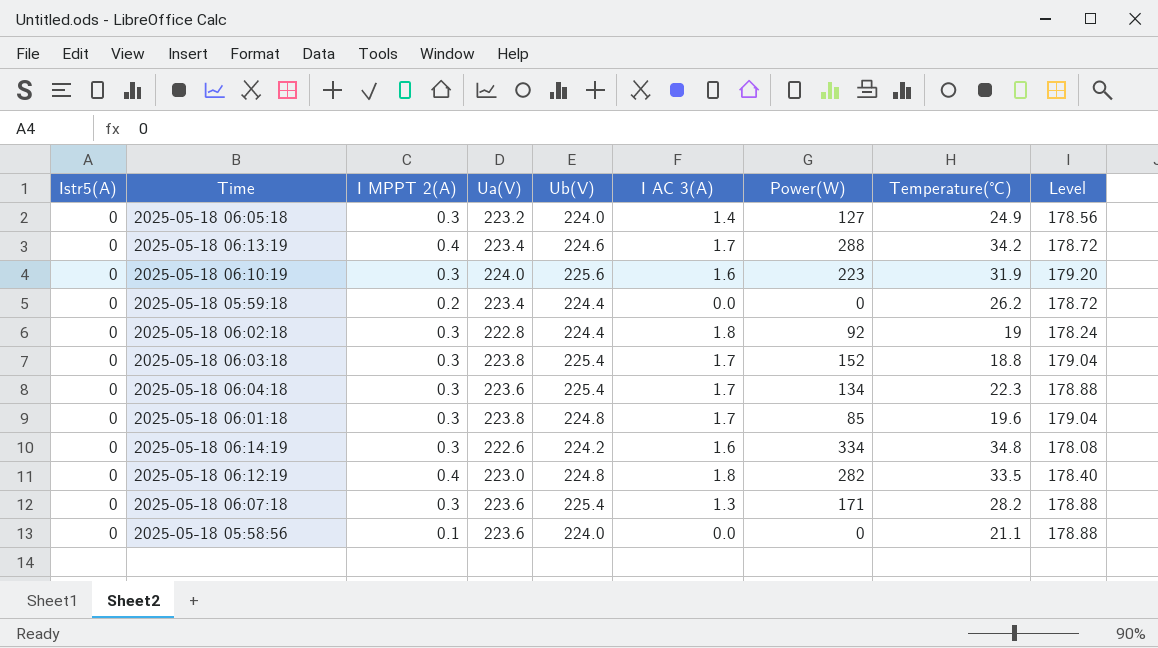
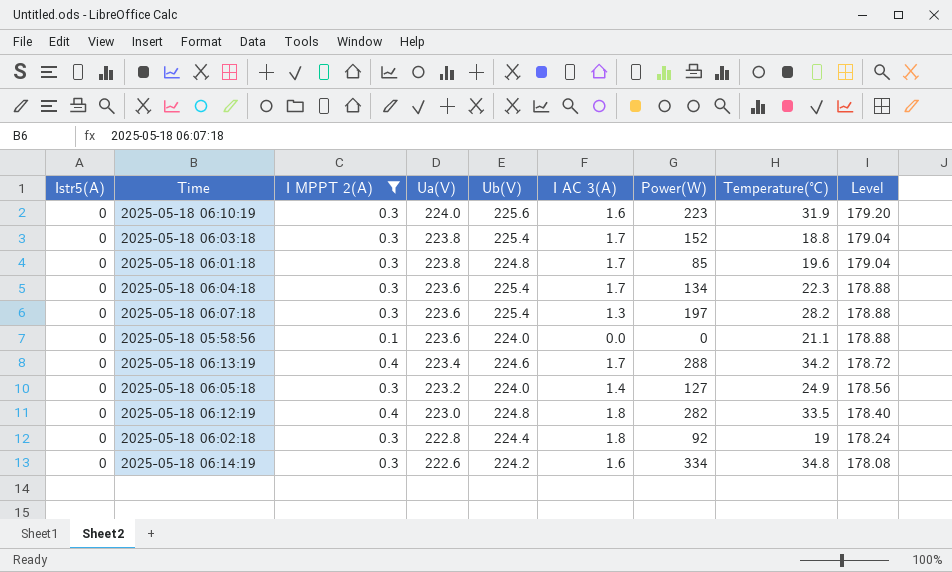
filter: none -> I MPPT 2(A) != 0.2
row order: none -> Ua(V) descending
2025-05-18 06:07:18 | Power(W): 171 -> 197

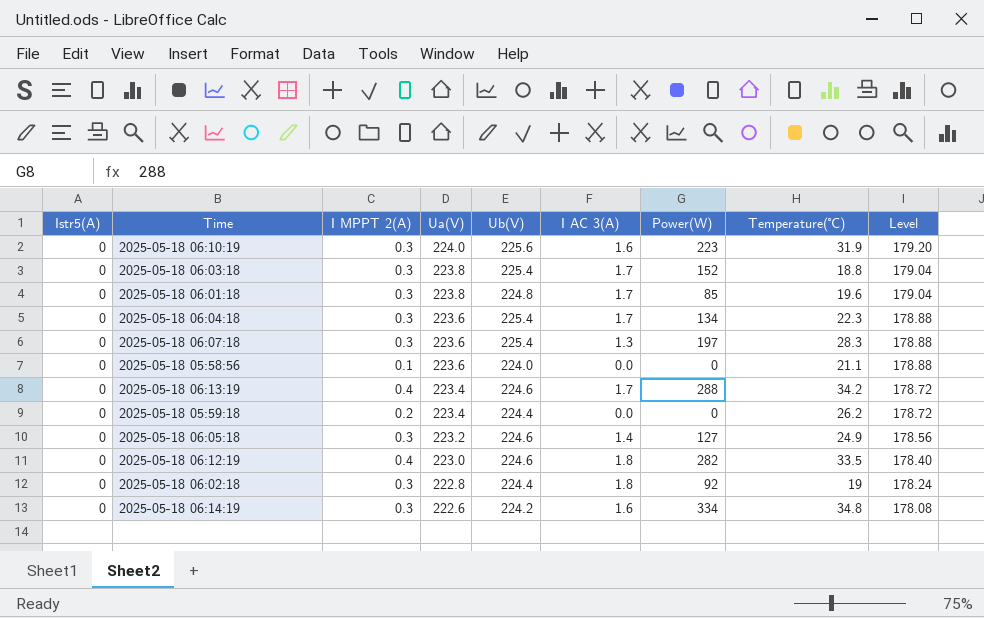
filter: I MPPT 2(A) != 0.2 -> none
2025-05-18 06:07:18 | Temperature(℃): 28.2 -> 28.3
2025-05-18 06:05:18 | Ub(V): 224.0 -> 224.6
2025-05-18 06:12:19 | Ub(V): 224.8 -> 224.6

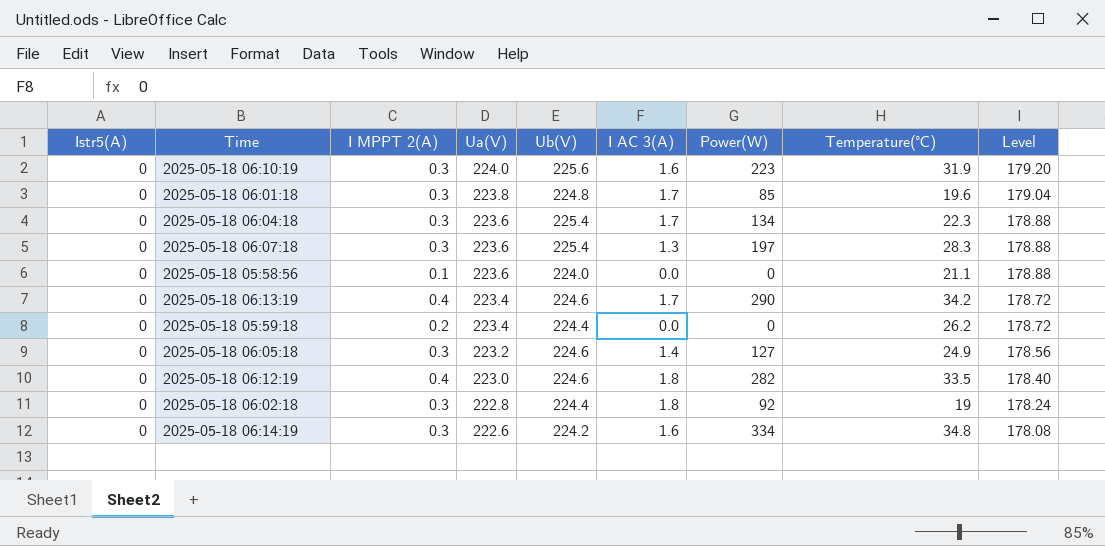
row 2025-05-18 06:03:18: 0 | 0.3 | 223.8 | 225.4 | 1.7 | 152 | 18.8 | 179.04 -> none
2025-05-18 06:13:19 | Power(W): 288 -> 290

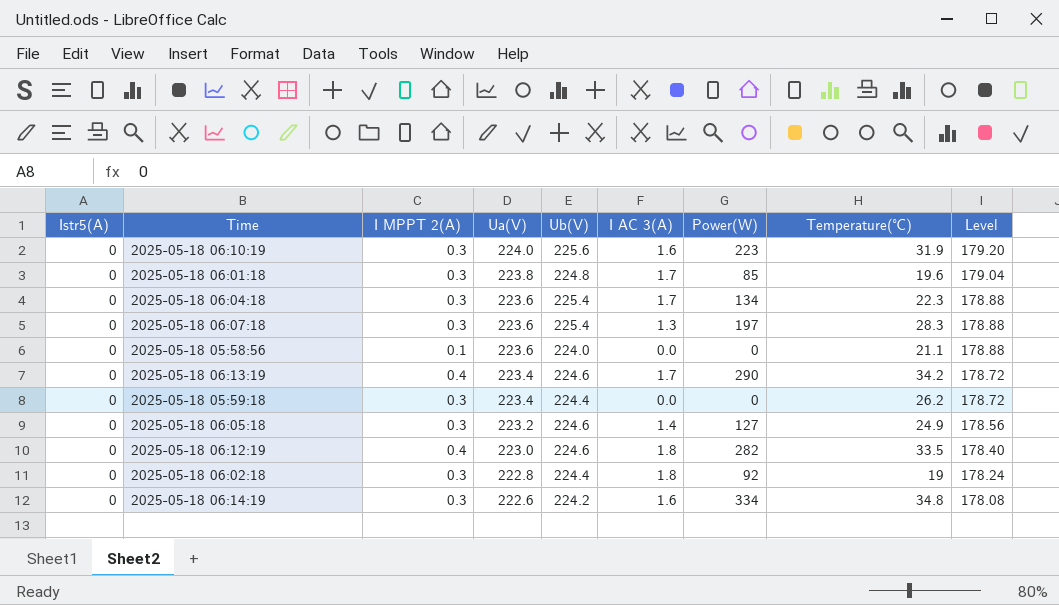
2025-05-18 05:59:18 | I MPPT 2(A): 0.2 -> 0.3

